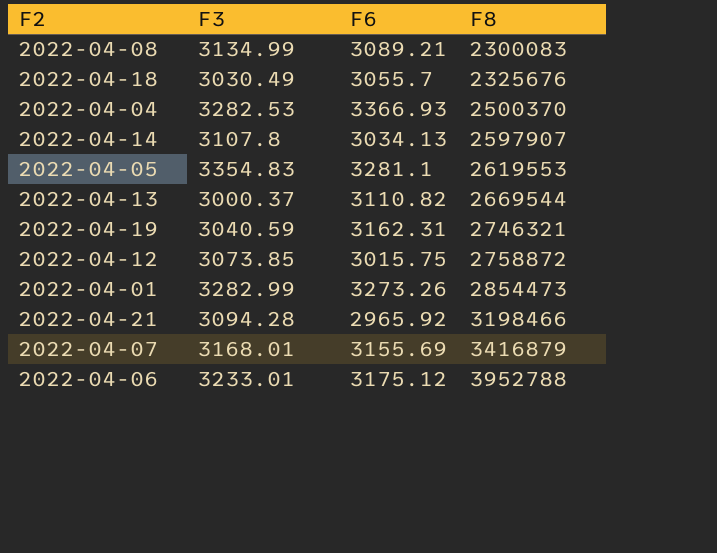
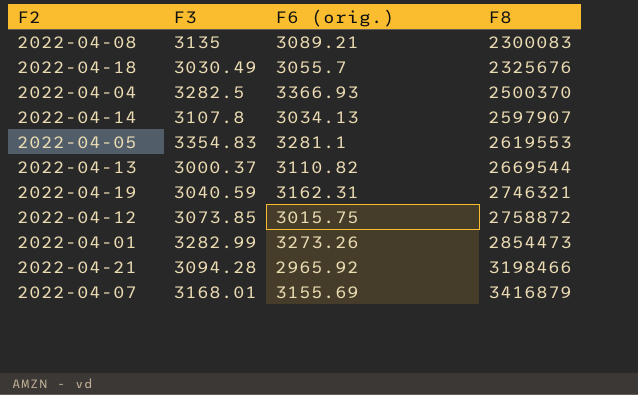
column name: F6 -> F6 (orig.)
row 2022-04-06: 3233.01 | 3175.12 | 3952788 -> none
2022-04-08 | F3: 3134.99 -> 3135
2022-04-04 | F3: 3282.53 -> 3282.5

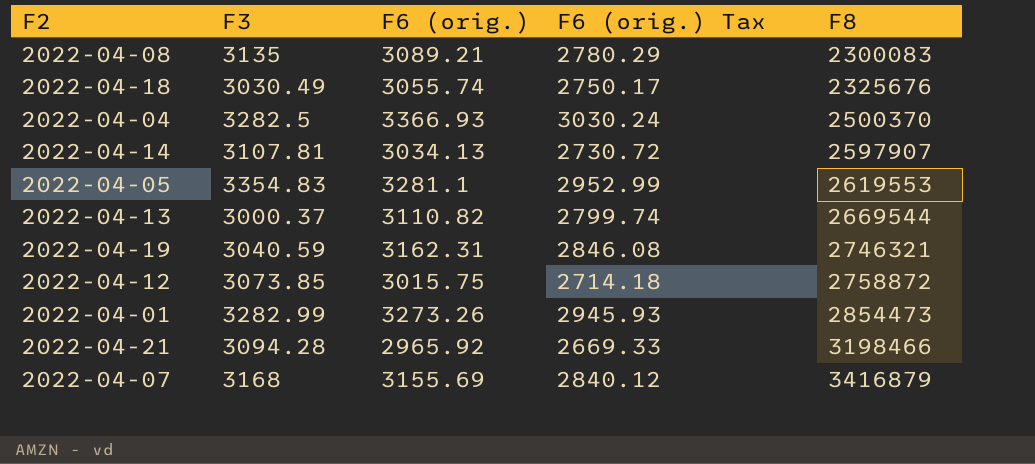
column F6 (orig.) Tax | formula: none -> [F6 (orig.)] * 0.9
2022-04-18 | F6 (orig.): 3055.7 -> 3055.74
2022-04-14 | F3: 3107.8 -> 3107.81
2022-04-07 | F3: 3168.01 -> 3168

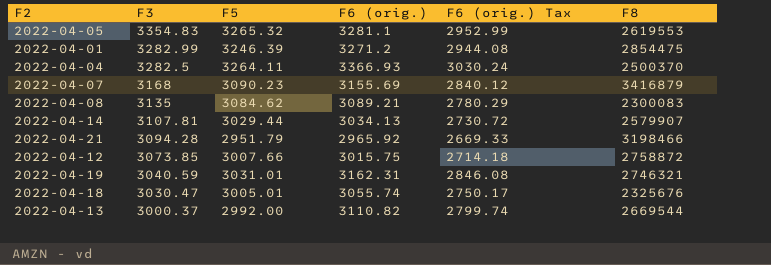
row order: F8 ascending -> F3 descending
column F5 | position: none -> 3
2022-04-01 | F6 (orig.): 3273.26 -> 3271.2
2022-04-01 | F6 (orig.) Tax: 2945.93 -> 2944.08
2022-04-01 | F8: 2854473 -> 2854475
2022-04-14 | F8: 2597907 -> 2579907
2022-04-18 | F3: 3030.49 -> 3030.47

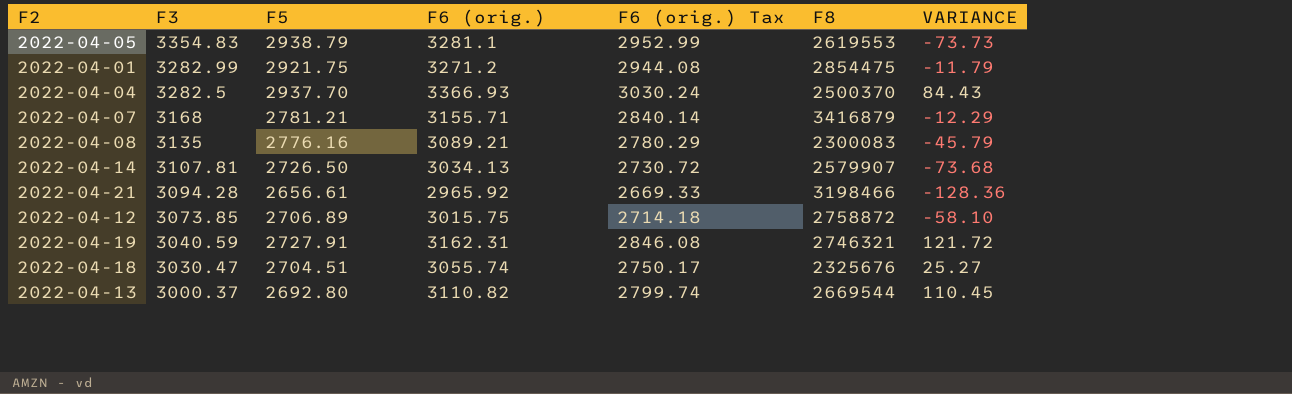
column VARIANCE | formula: none -> [F6 (orig.)] - [F3]
2022-04-05 | F5: 3265.32 -> 2938.79
2022-04-01 | F5: 3246.39 -> 2921.75
2022-04-04 | F5: 3264.11 -> 2937.70
2022-04-07 | F5: 3090.23 -> 2781.21
2022-04-07 | F6 (orig.): 3155.69 -> 3155.71
2022-04-07 | F6 (orig.) Tax: 2840.12 -> 2840.14
2022-04-08 | F5: 3084.62 -> 2776.16
2022-04-14 | F5: 3029.44 -> 2726.50
2022-04-21 | F5: 2951.79 -> 2656.61
2022-04-12 | F5: 3007.66 -> 2706.89
2022-04-19 | F5: 3031.01 -> 2727.91
2022-04-18 | F5: 3005.01 -> 2704.51
2022-04-13 | F5: 2992.00 -> 2692.80

